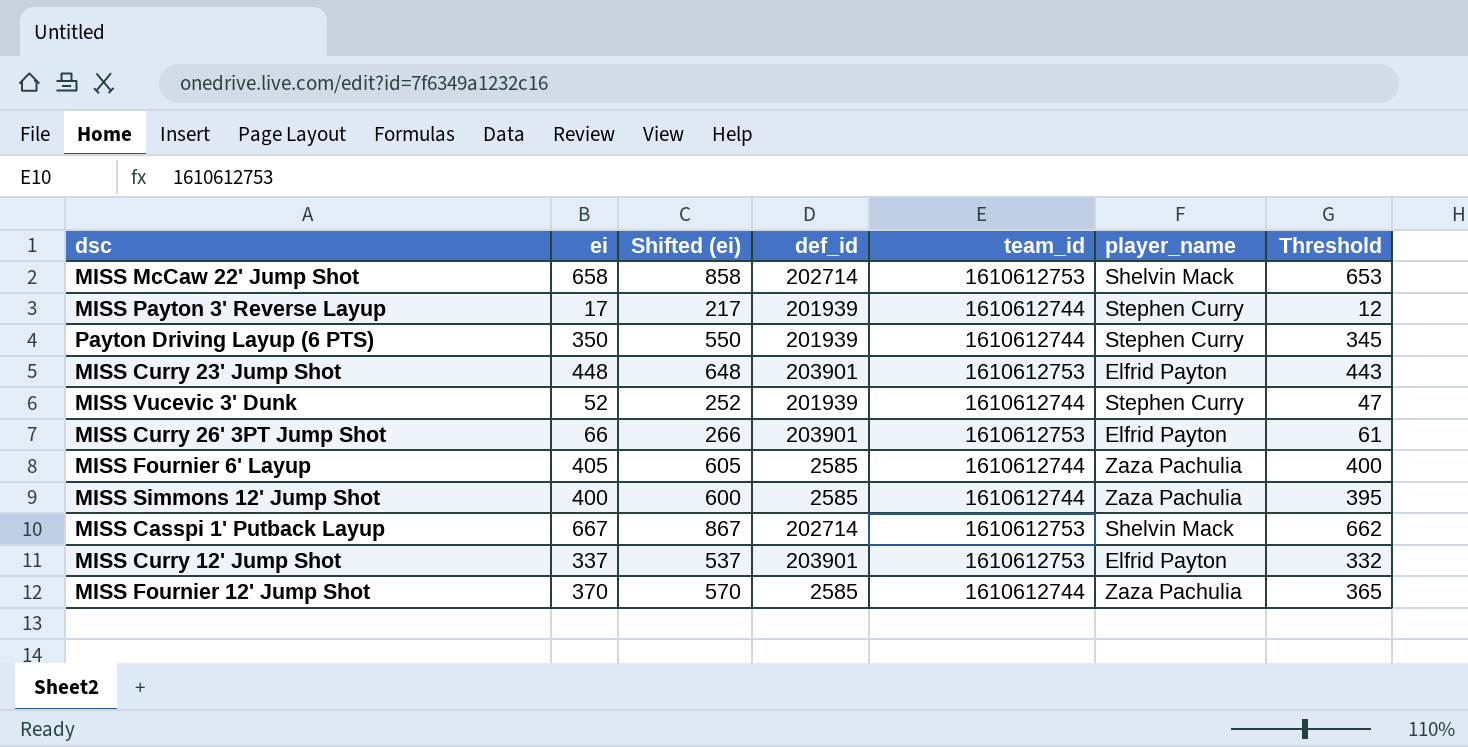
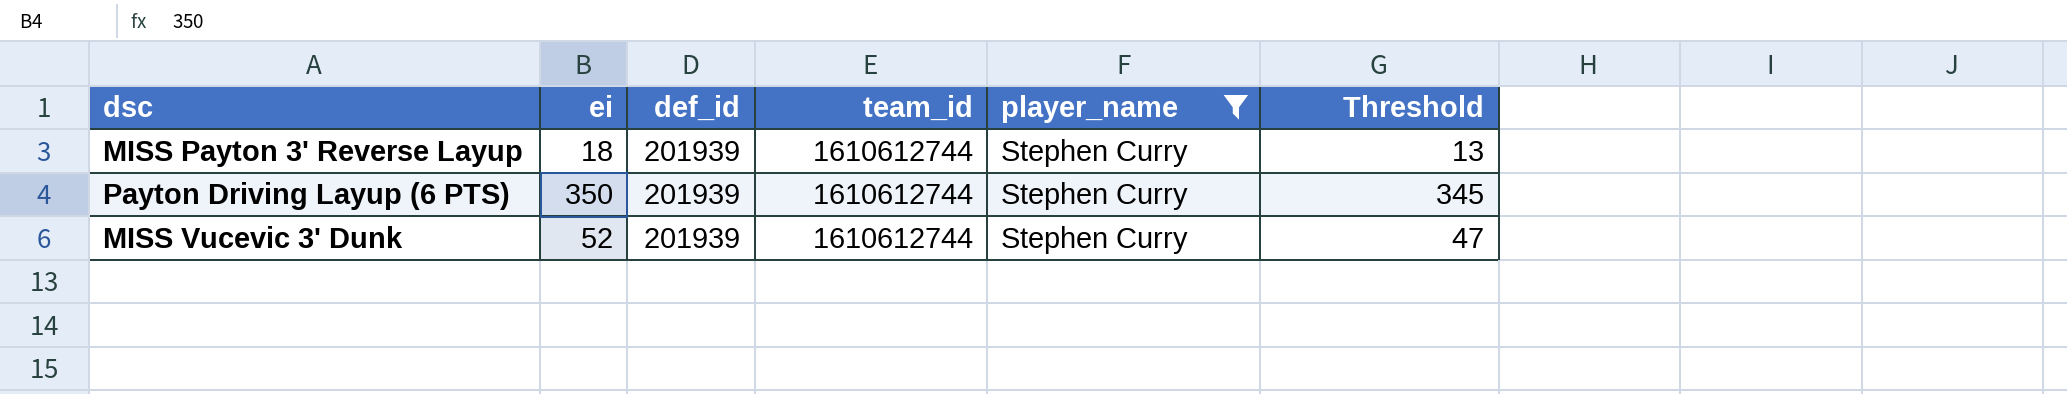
filter: none -> player_name = Stephen Curry
column Shifted (ei) | formula: [ei] + 200 -> none
MISS Payton 3' Reverse Layup | ei: 17 -> 18
MISS Payton 3' Reverse Layup | Threshold: 12 -> 13

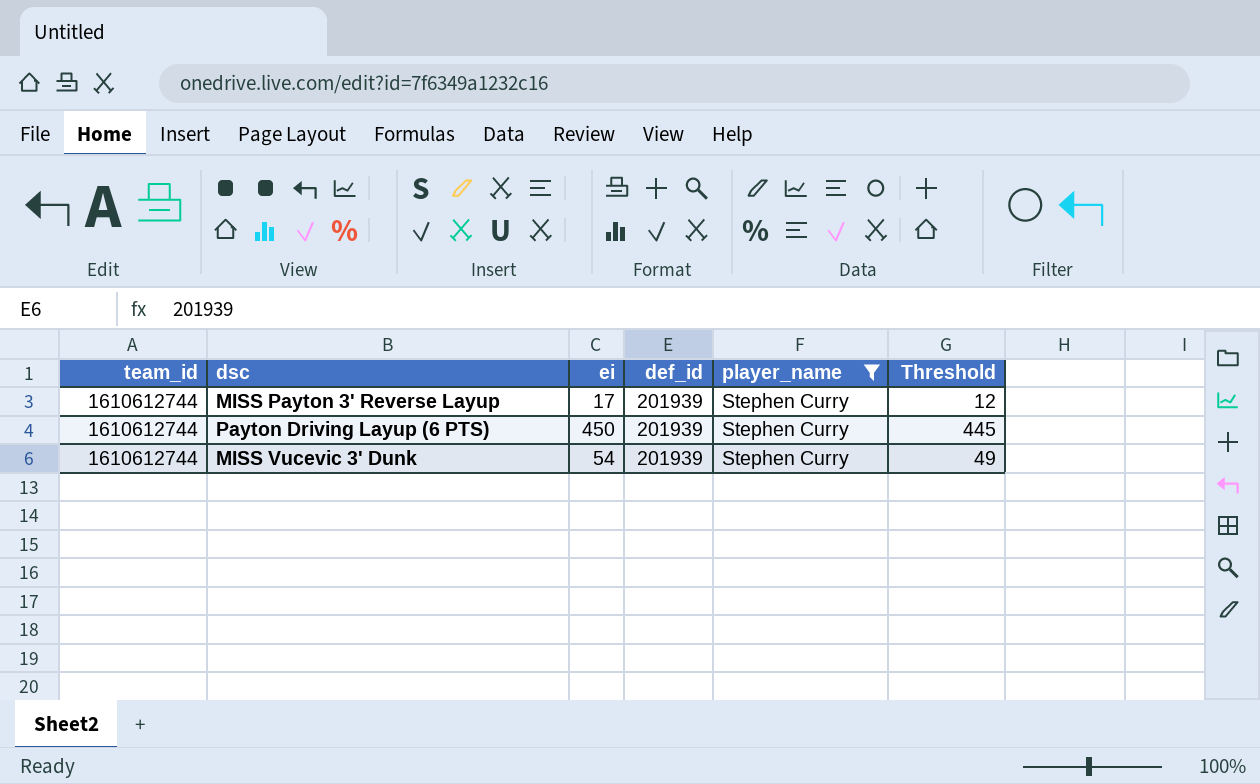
column team_id | position: 4 -> 1
MISS Payton 3' Reverse Layup | ei: 18 -> 17
MISS Payton 3' Reverse Layup | Threshold: 13 -> 12
Payton Driving Layup (6 PTS) | ei: 350 -> 450
Payton Driving Layup (6 PTS) | Threshold: 345 -> 445
MISS Vucevic 3' Dunk | ei: 52 -> 54
MISS Vucevic 3' Dunk | Threshold: 47 -> 49

